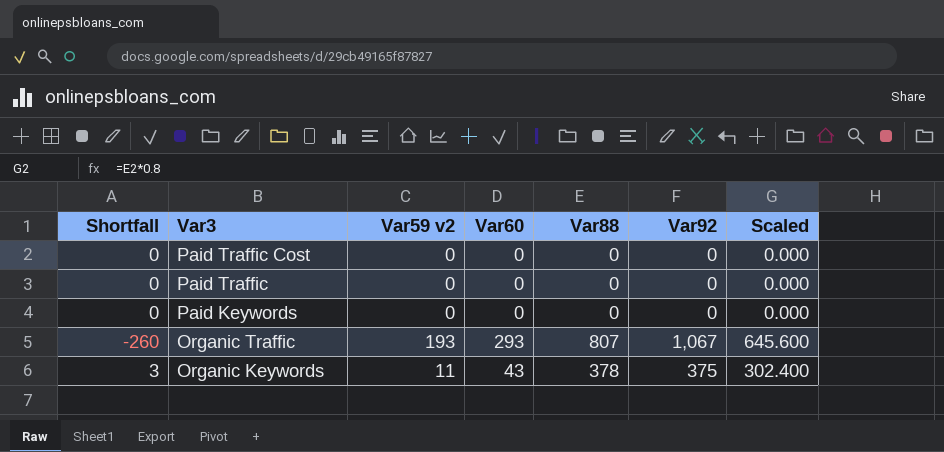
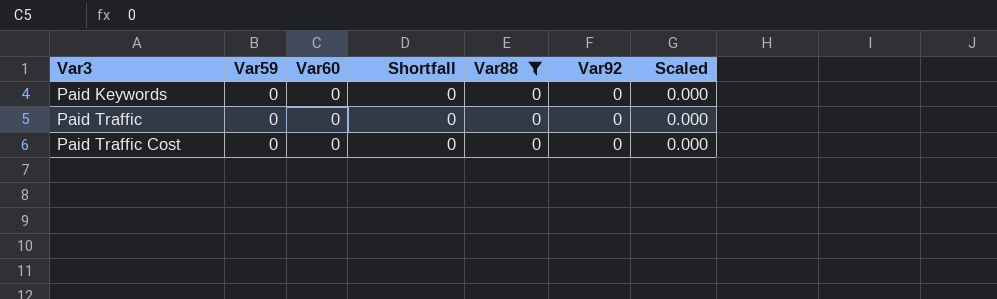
filter: none -> Var88 = 0
row order: Var3 descending -> Var3 ascending
column name: Var59 v2 -> Var59
column Shortfall | position: 1 -> 4

